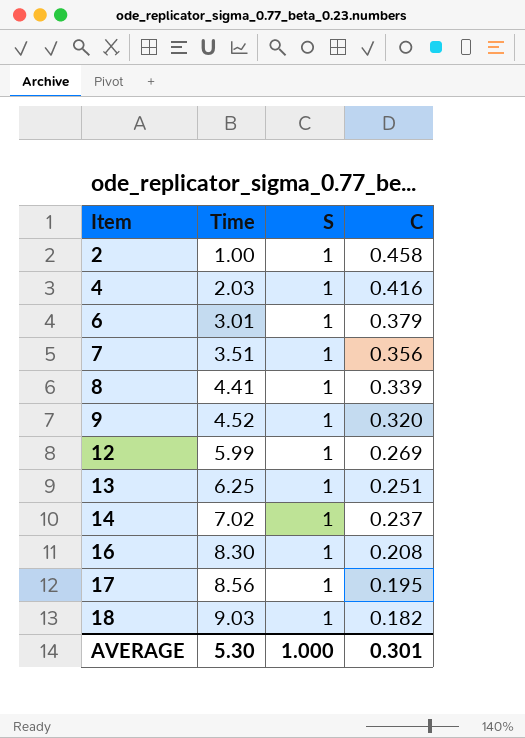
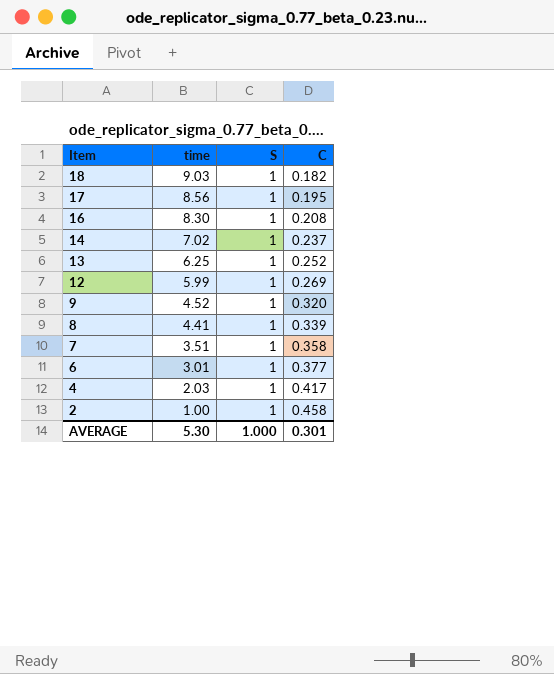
row order: Item ascending -> Item descending
column name: Time -> time
13 | C: 0.251 -> 0.252
7 | C: 0.356 -> 0.358
6 | C: 0.379 -> 0.377
4 | C: 0.416 -> 0.417

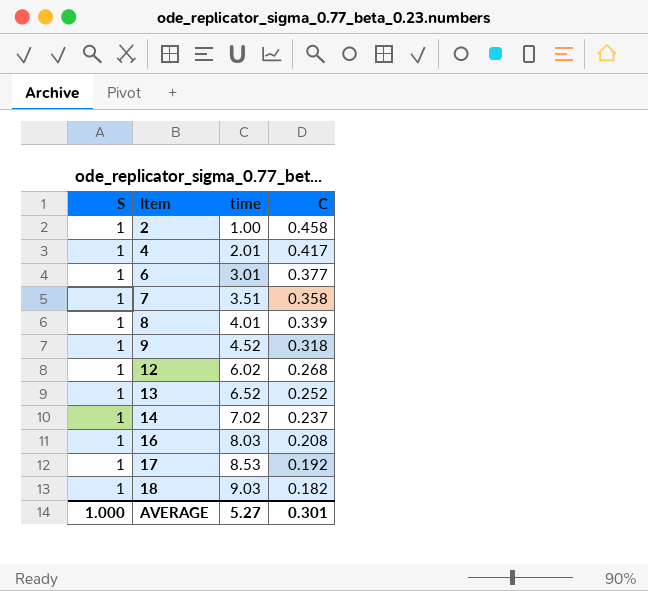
row order: Item descending -> Item ascending
column S | position: 3 -> 1
4 | time: 2.03 -> 2.01
8 | time: 4.41 -> 4.01
9 | C: 0.320 -> 0.318
12 | time: 5.99 -> 6.02
12 | C: 0.269 -> 0.268
13 | time: 6.25 -> 6.52
16 | time: 8.30 -> 8.03
17 | time: 8.56 -> 8.53
17 | C: 0.195 -> 0.192
AVERAGE | time: 5.30 -> 5.27

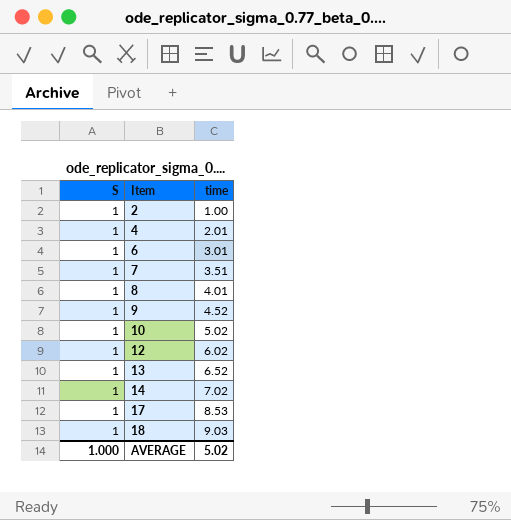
column C | position: 4 -> none
row 16: 1 | 8.03 | 0.208 -> none
row 10: none -> 1 | 5.02
AVERAGE | time: 5.27 -> 5.02

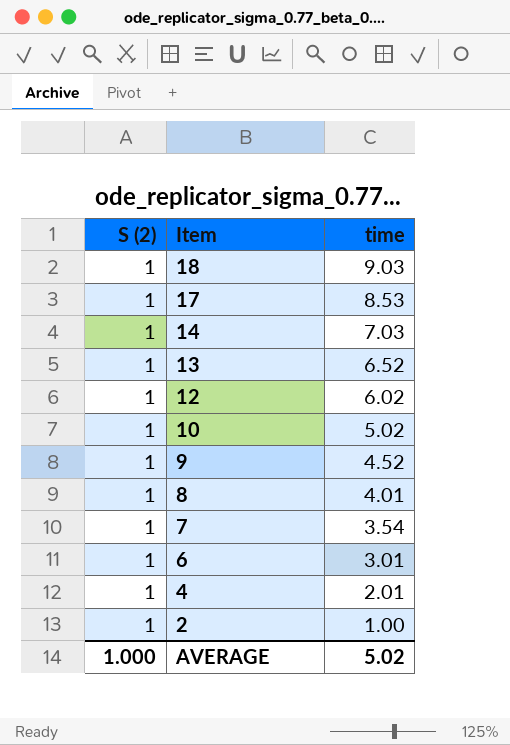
row order: Item ascending -> Item descending
column name: S -> S (2)
14 | time: 7.02 -> 7.03
7 | time: 3.51 -> 3.54

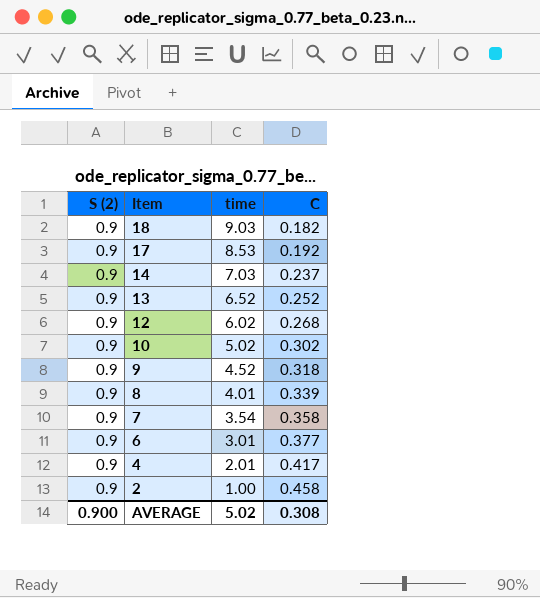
column C | position: none -> 4
18 | S (2): 1 -> 0.9
17 | S (2): 1 -> 0.9
14 | S (2): 1 -> 0.9
13 | S (2): 1 -> 0.9
12 | S (2): 1 -> 0.9
10 | S (2): 1 -> 0.9
9 | S (2): 1 -> 0.9
8 | S (2): 1 -> 0.9
7 | S (2): 1 -> 0.9
6 | S (2): 1 -> 0.9
4 | S (2): 1 -> 0.9
2 | S (2): 1 -> 0.9
AVERAGE | S (2): 1.000 -> 0.900

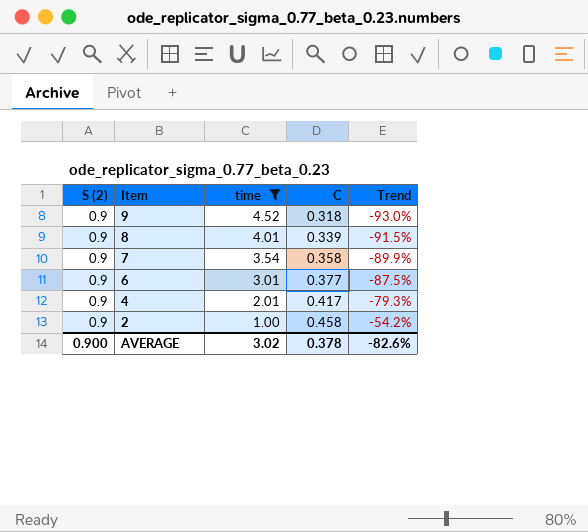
filter: none -> time <= 4.52
column Trend | formula: none -> ([C] - [time]) / [time]
AVERAGE | time: 5.02 -> 3.02
AVERAGE | C: 0.308 -> 0.378

